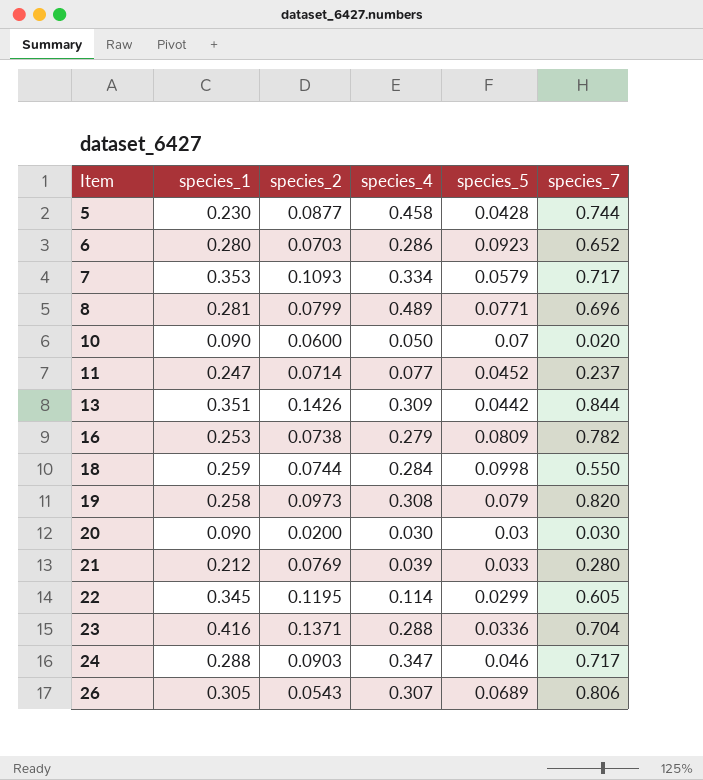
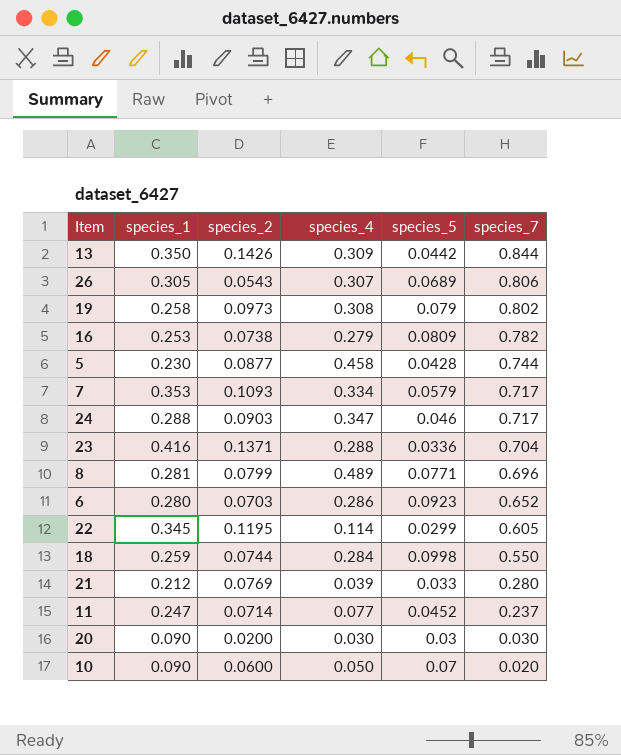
row order: Item ascending -> species_7 descending
13 | species_1: 0.351 -> 0.350
19 | species_7: 0.820 -> 0.802

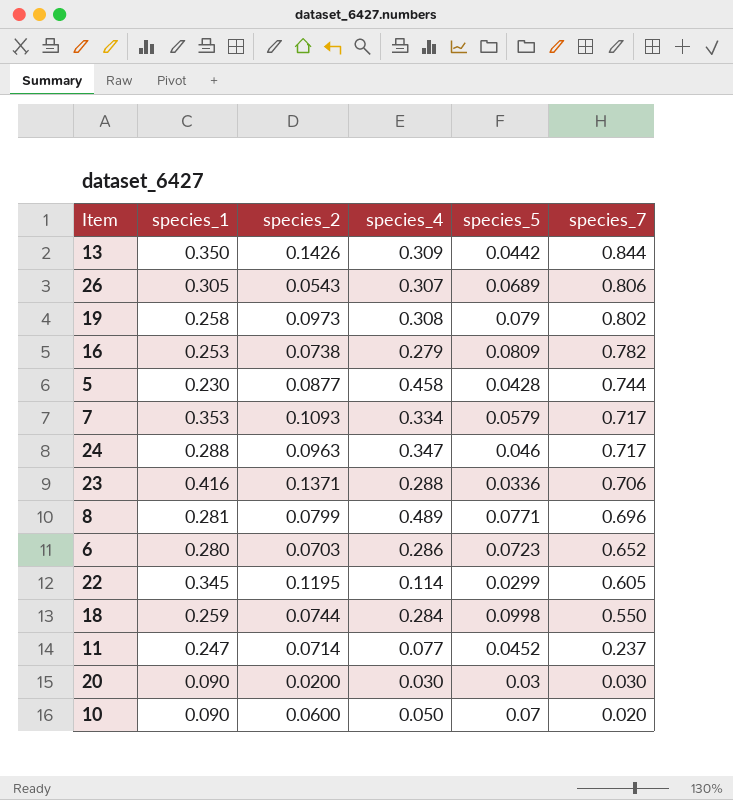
row 21: 0.212 | 0.0769 | 0.039 | 0.033 | 0.280 -> none
24 | species_2: 0.0903 -> 0.0963
23 | species_7: 0.704 -> 0.706
6 | species_5: 0.0923 -> 0.0723

